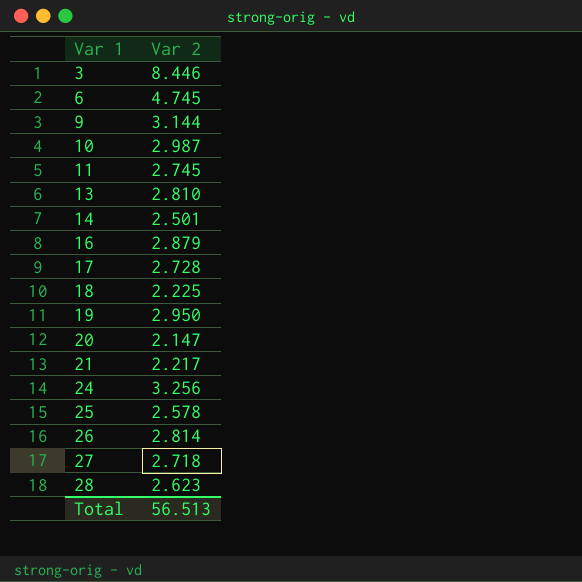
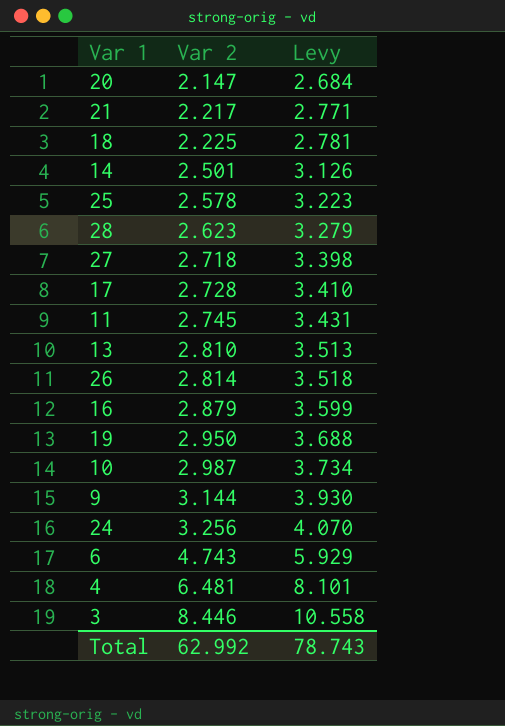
row order: Var 1 ascending -> Var 2 ascending
column Levy | formula: none -> [Var 2] * 1.25
6 | Var 2: 4.745 -> 4.743
row 4: none -> 6.481 | 8.101
Total | Var 2: 56.513 -> 62.992

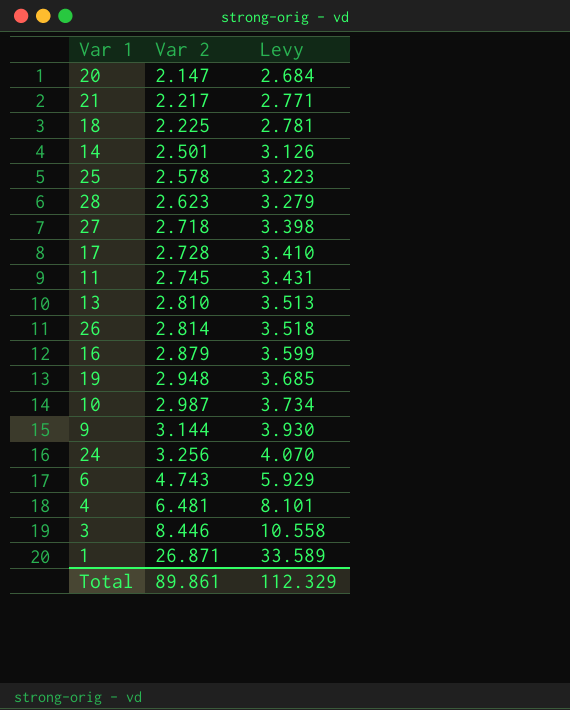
19 | Var 2: 2.950 -> 2.948
19 | Levy: 3.688 -> 3.685
row 1: none -> 26.871 | 33.589
Total | Var 2: 62.992 -> 89.861
Total | Levy: 78.743 -> 112.329

